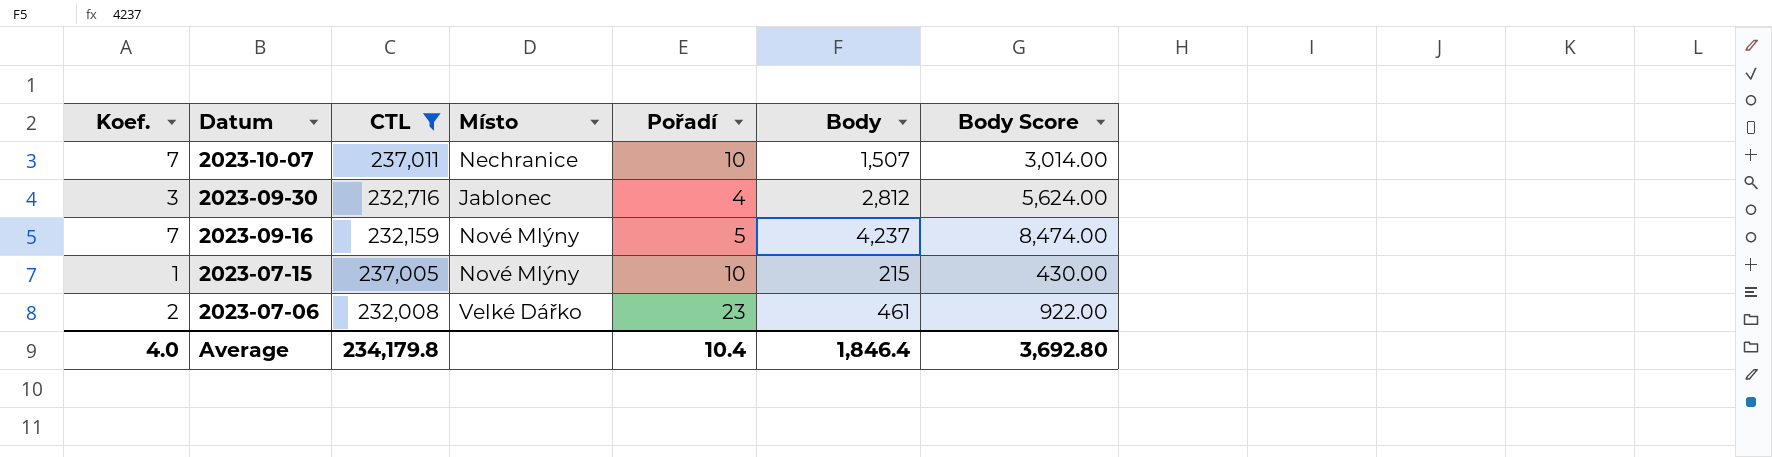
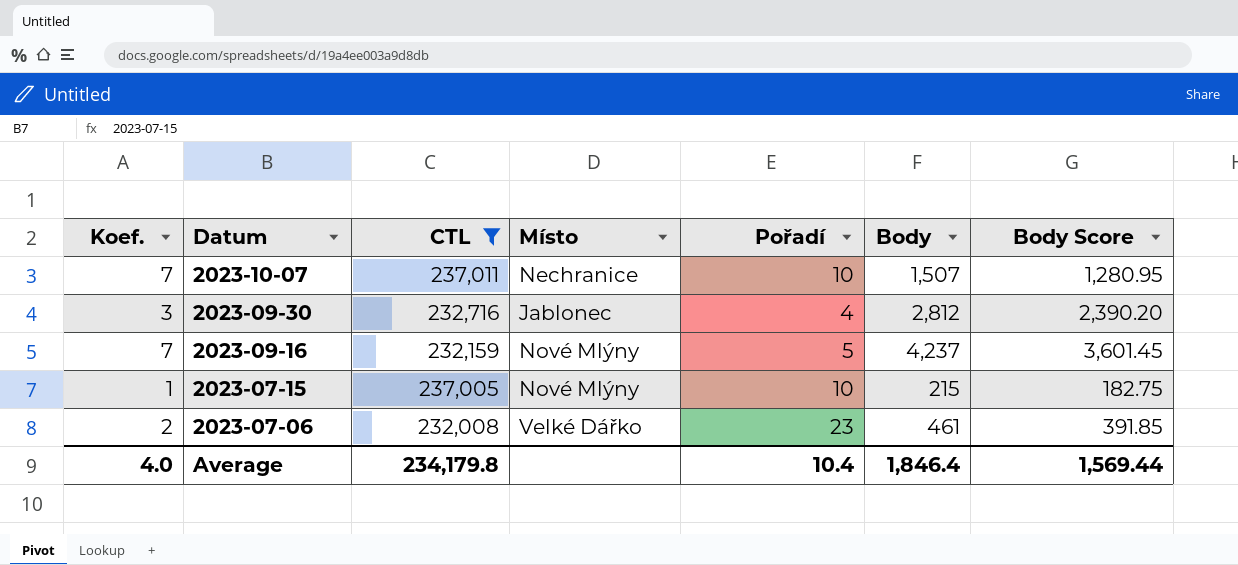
column Body Score | formula: [Body] * 2 -> [Body] * 0.85
Average | Body Score: 3,692.80 -> 1,569.44

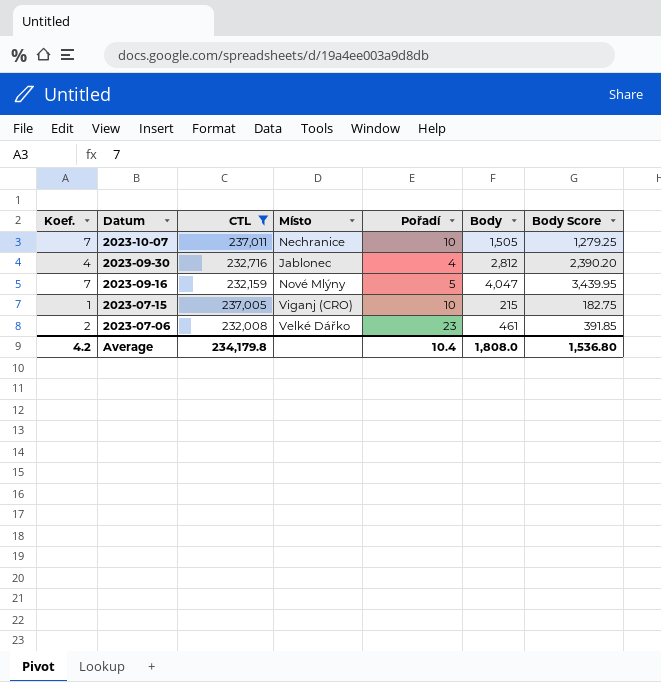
2023-10-07 | Body: 1,507 -> 1,505
2023-10-07 | Body Score: 1,280.95 -> 1,279.25
2023-09-30 | Koef.: 3 -> 4
2023-09-16 | Body: 4,237 -> 4,047
2023-09-16 | Body Score: 3,601.45 -> 3,439.95
2023-07-15 | Místo: Nové Mlýny -> Viganj (CRO)
Average | Koef.: 4.0 -> 4.2
Average | Body: 1,846.4 -> 1,808.0
Average | Body Score: 1,569.44 -> 1,536.80

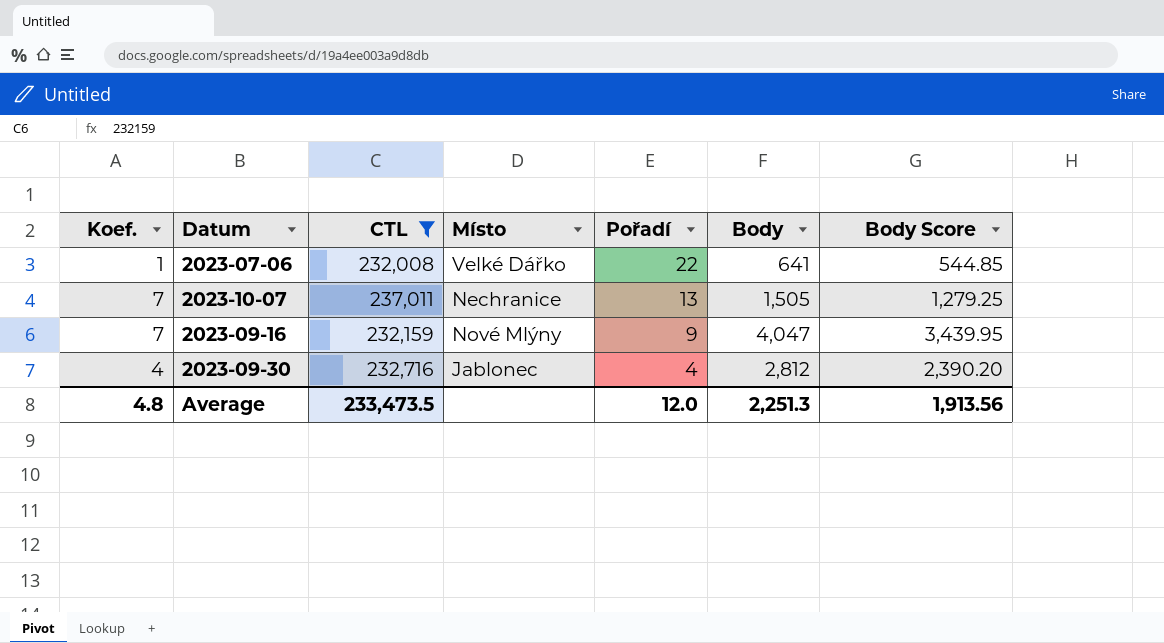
row order: Datum descending -> Pořadí descending
row 2023-07-15: 1 | 237,005 | Viganj (CRO) | 10 | 215 | 182.75 -> none
2023-07-06 | Koef.: 2 -> 1
2023-07-06 | Pořadí: 23 -> 22
2023-07-06 | Body: 461 -> 641
2023-07-06 | Body Score: 391.85 -> 544.85
2023-10-07 | Pořadí: 10 -> 13
2023-09-16 | Pořadí: 5 -> 9
Average | Koef.: 4.2 -> 4.8
Average | CTL: 234,179.8 -> 233,473.5
Average | Pořadí: 10.4 -> 12.0
Average | Body: 1,808.0 -> 2,251.3
Average | Body Score: 1,536.80 -> 1,913.56

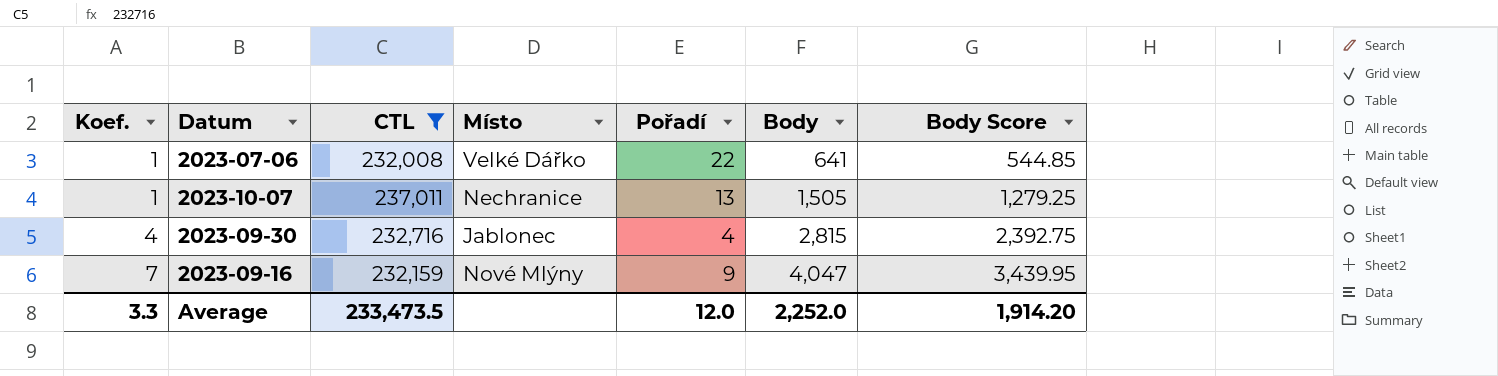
row order: Pořadí descending -> Koef. ascending
2023-10-07 | Koef.: 7 -> 1
2023-09-30 | Body: 2,812 -> 2,815
2023-09-30 | Body Score: 2,390.20 -> 2,392.75
Average | Koef.: 4.8 -> 3.3
Average | Body: 2,251.3 -> 2,252.0
Average | Body Score: 1,913.56 -> 1,914.20

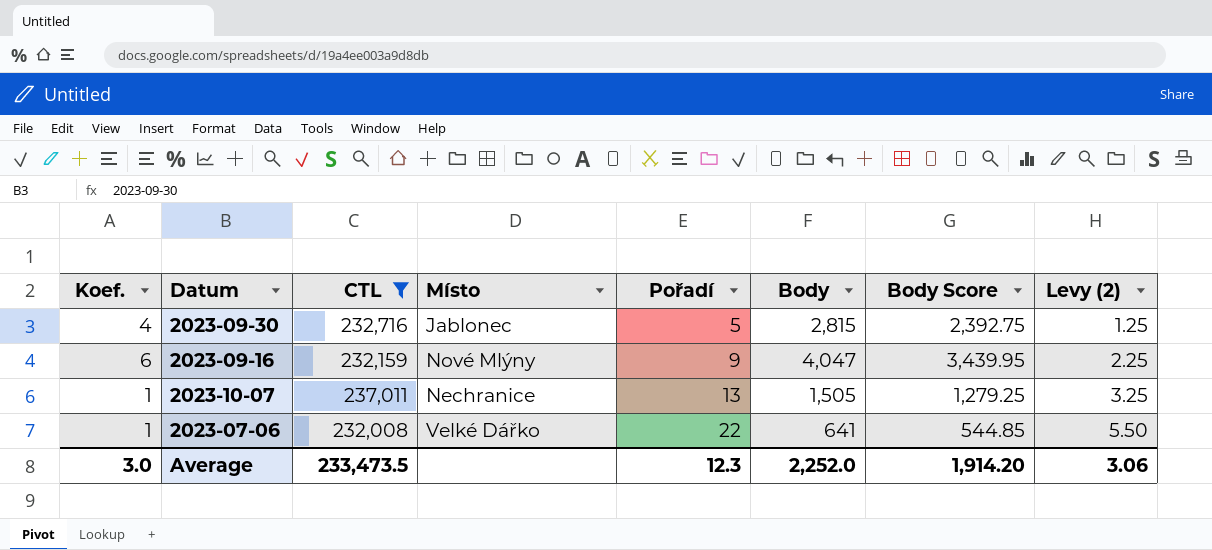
row order: Koef. ascending -> Pořadí ascending
column Levy (2) | formula: none -> [Pořadí] * 0.25
2023-09-30 | Pořadí: 4 -> 5
2023-09-16 | Koef.: 7 -> 6
Average | Koef.: 3.3 -> 3.0
Average | Pořadí: 12.0 -> 12.3

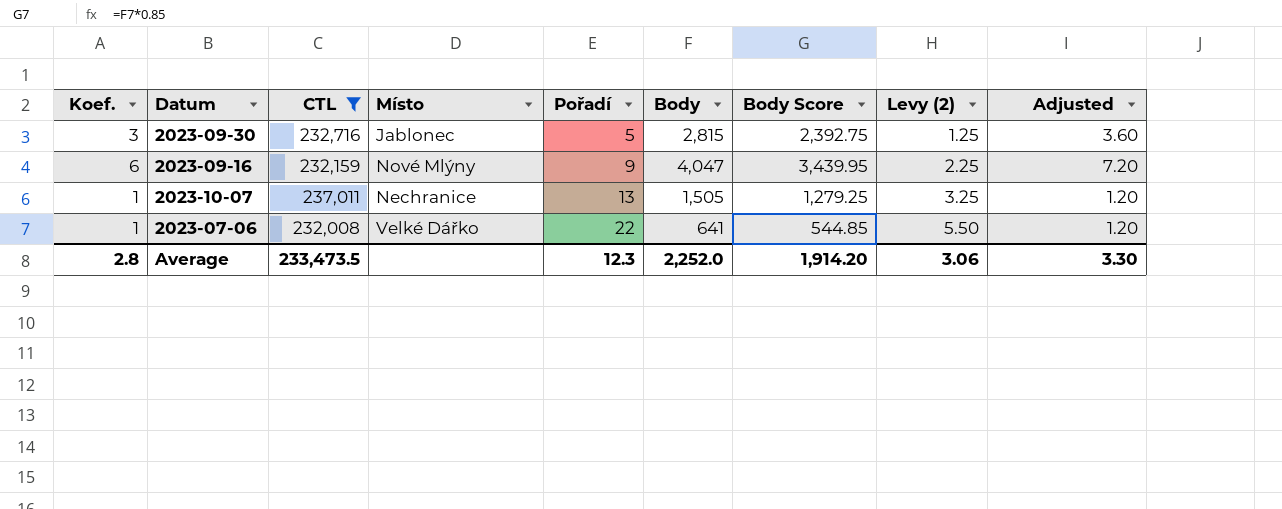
column Adjusted | formula: none -> [Koef.] * 1.2
2023-09-30 | Koef.: 4 -> 3
Average | Koef.: 3.0 -> 2.8

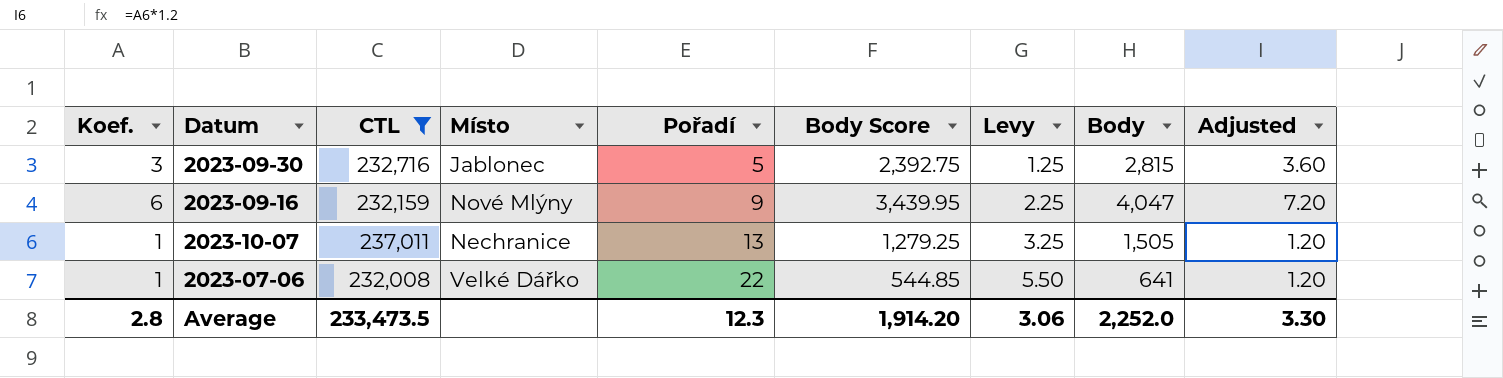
column name: Levy (2) -> Levy
column Body | position: 6 -> 8

